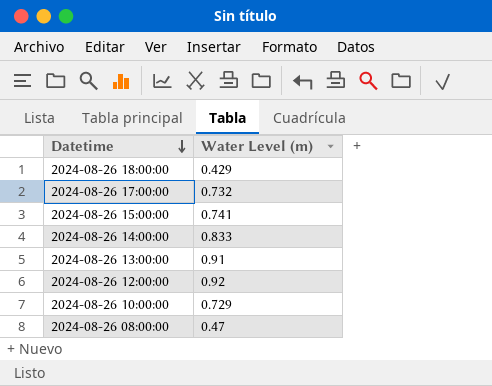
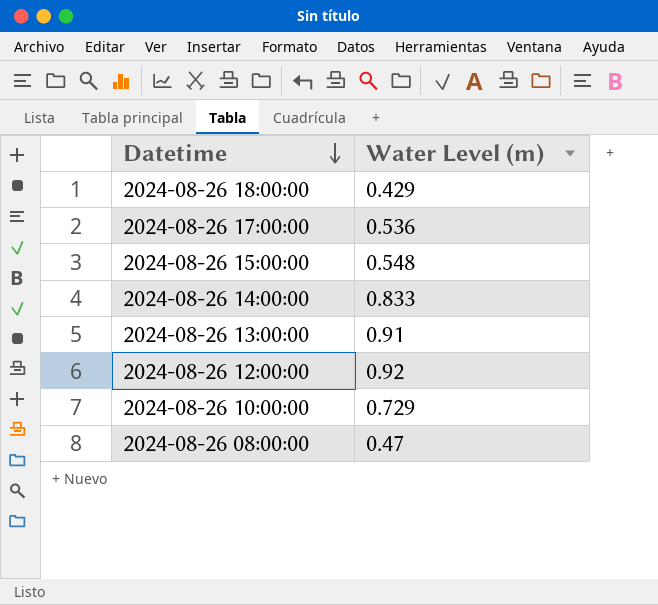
2024-08-26 17:00:00 | Water Level (m): 0.732 -> 0.536
2024-08-26 15:00:00 | Water Level (m): 0.741 -> 0.548

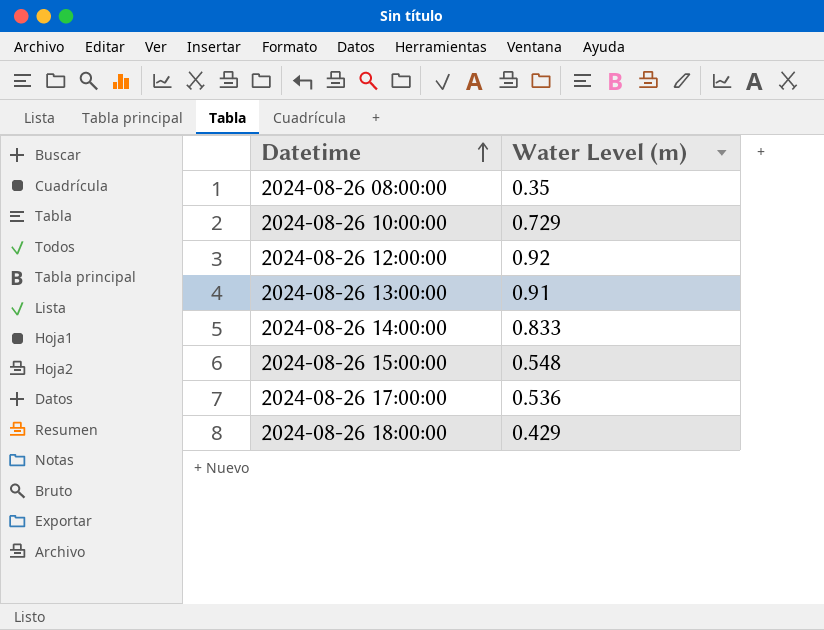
row order: Datetime descending -> Datetime ascending
2024-08-26 08:00:00 | Water Level (m): 0.47 -> 0.35

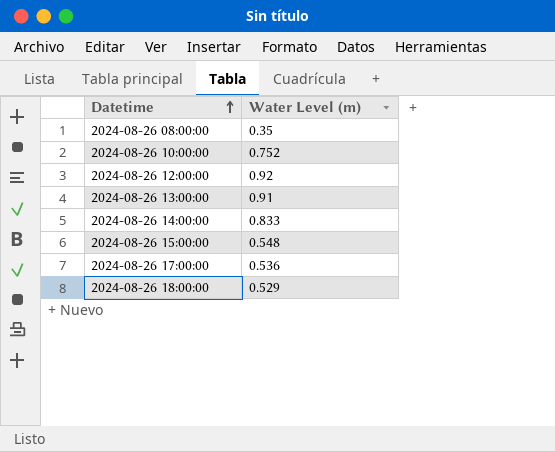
2024-08-26 10:00:00 | Water Level (m): 0.729 -> 0.752
2024-08-26 18:00:00 | Water Level (m): 0.429 -> 0.529

